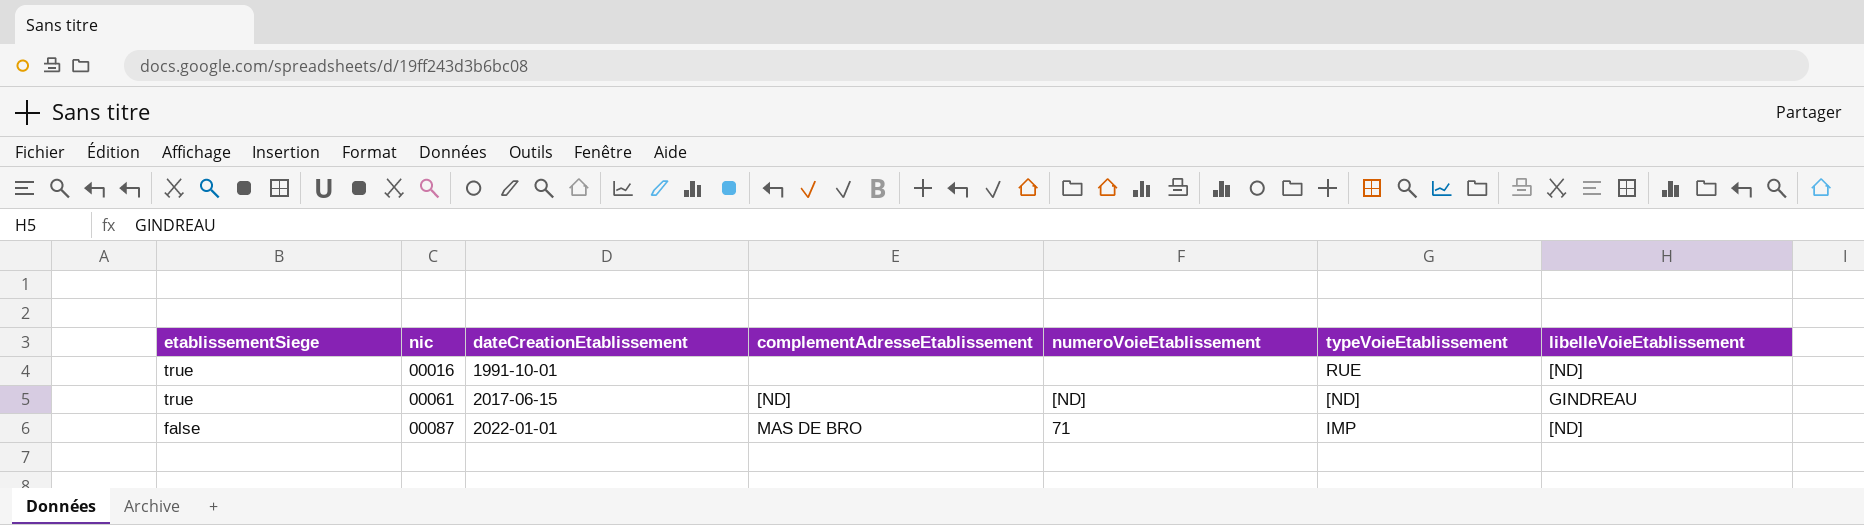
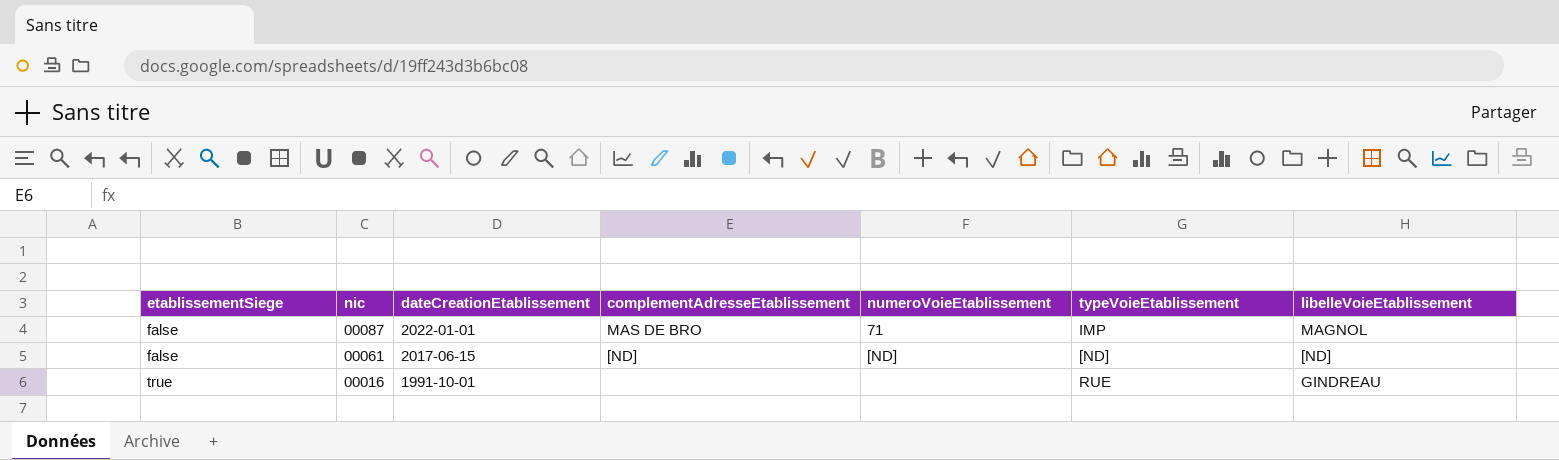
row order: etablissementSiege descending -> etablissementSiege ascending
00087 | libelleVoieEtablissement: [ND] -> MAGNOL
00061 | etablissementSiege: true -> false
00061 | libelleVoieEtablissement: GINDREAU -> [ND]
00016 | libelleVoieEtablissement: [ND] -> GINDREAU

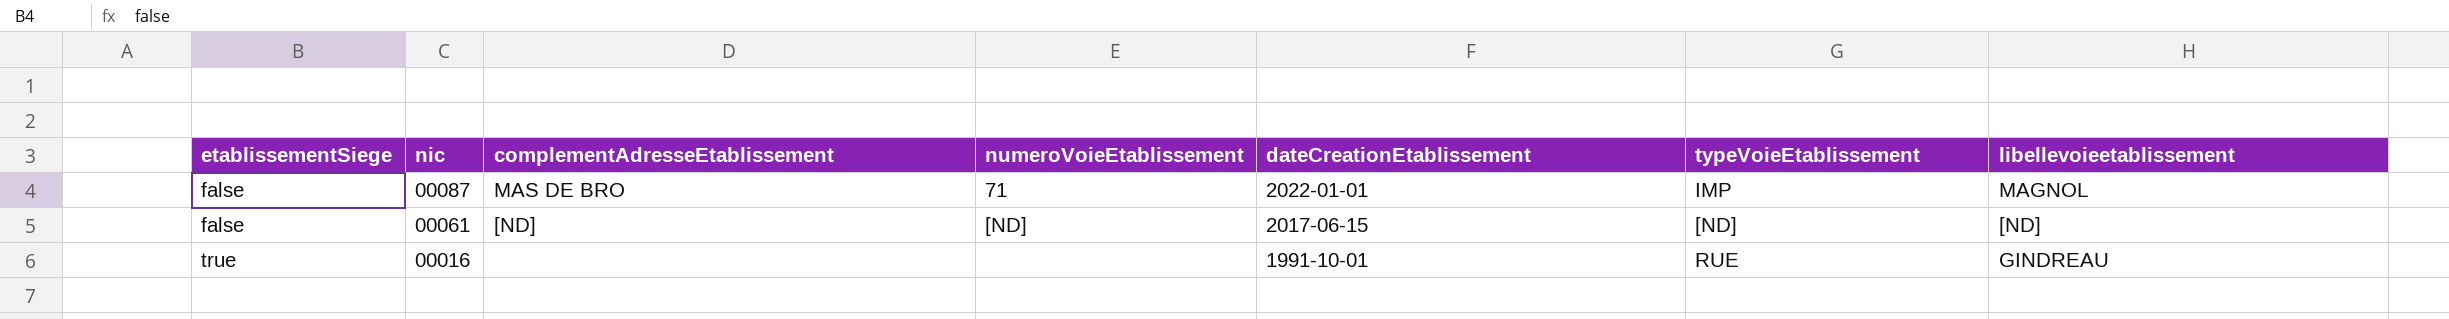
column dateCreationEtablissement | position: 3 -> 5
column name: libelleVoieEtablissement -> libellevoieetablissement

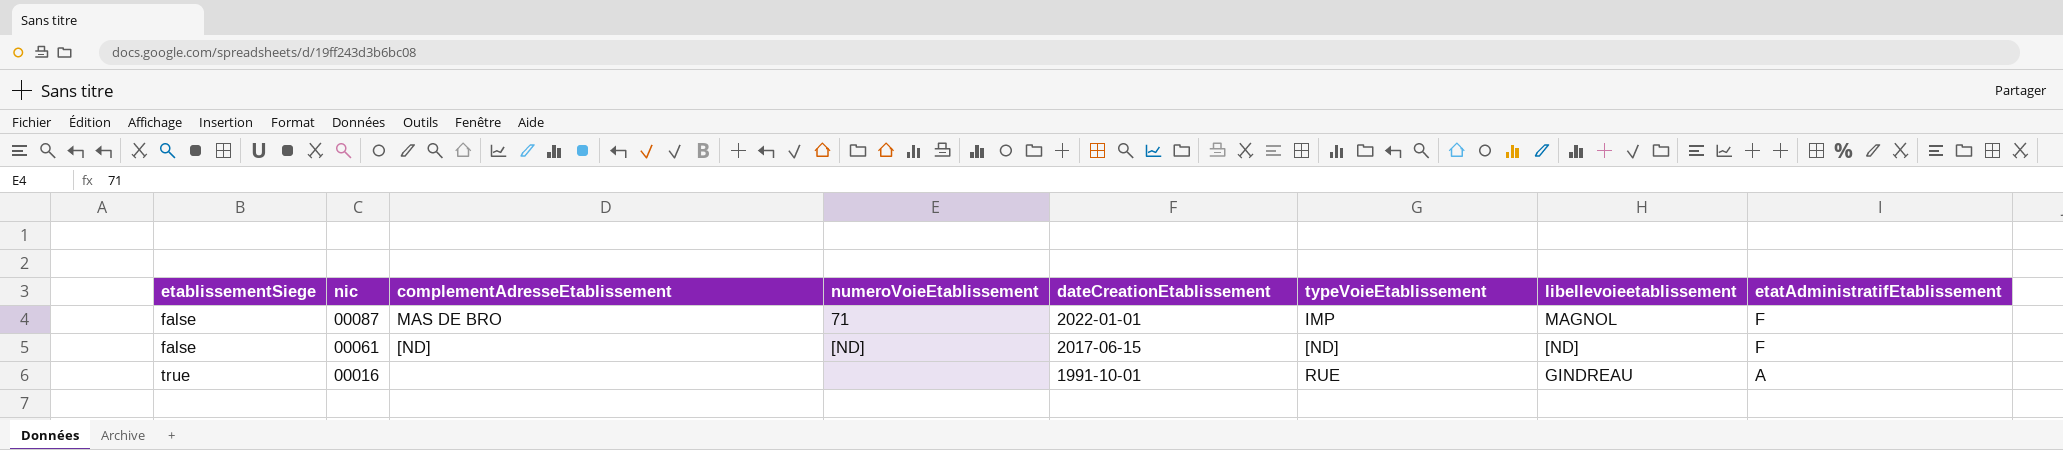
column etatAdministratifEtablissement | position: none -> 8

